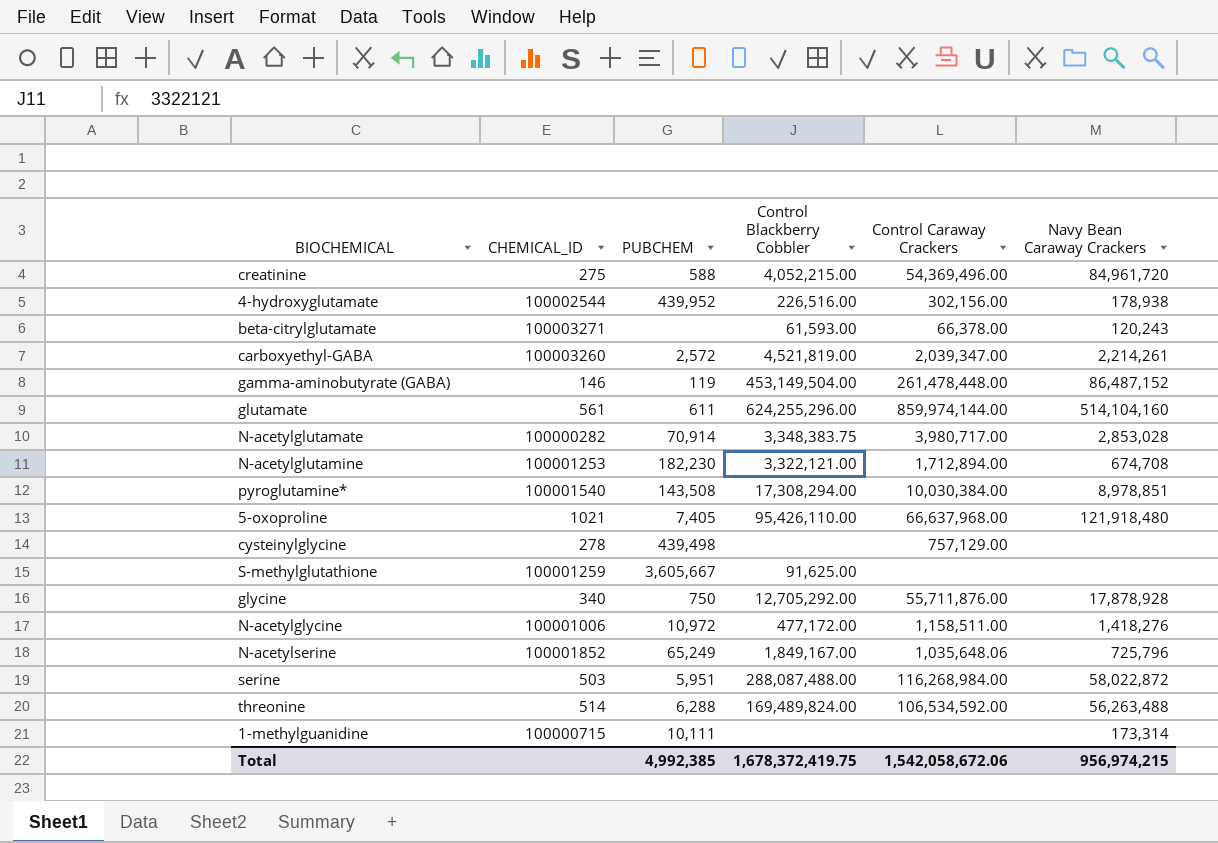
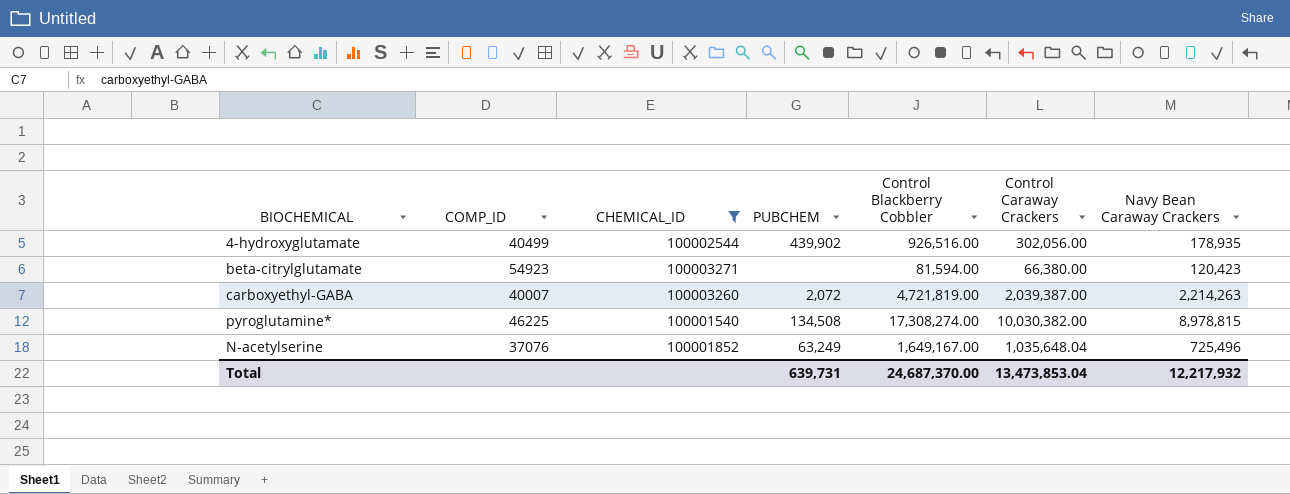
filter: none -> CHEMICAL_ID >= 100001540
column COMP_ID | position: none -> 2
4-hydroxyglutamate | PUBCHEM: 439,952 -> 439,902
4-hydroxyglutamate | Control Blackberry Cobbler: 226,516.00 -> 926,516.00
4-hydroxyglutamate | Control Caraway Crackers: 302,156.00 -> 302,056.00
4-hydroxyglutamate | Navy Bean Caraway Crackers: 178,938 -> 178,935
beta-citrylglutamate | Control Blackberry Cobbler: 61,593.00 -> 81,594.00
beta-citrylglutamate | Control Caraway Crackers: 66,378.00 -> 66,380.00
beta-citrylglutamate | Navy Bean Caraway Crackers: 120,243 -> 120,423
carboxyethyl-GABA | PUBCHEM: 2,572 -> 2,072
carboxyethyl-GABA | Control Blackberry Cobbler: 4,521,819.00 -> 4,721,819.00
carboxyethyl-GABA | Control Caraway Crackers: 2,039,347.00 -> 2,039,387.00
carboxyethyl-GABA | Navy Bean Caraway Crackers: 2,214,261 -> 2,214,263
pyroglutamine* | PUBCHEM: 143,508 -> 134,508
pyroglutamine* | Control Blackberry Cobbler: 17,308,294.00 -> 17,308,274.00
pyroglutamine* | Control Caraway Crackers: 10,030,384.00 -> 10,030,382.00
pyroglutamine* | Navy Bean Caraway Crackers: 8,978,851 -> 8,978,815
N-acetylserine | PUBCHEM: 65,249 -> 63,249
N-acetylserine | Control Blackberry Cobbler: 1,849,167.00 -> 1,649,167.00
N-acetylserine | Control Caraway Crackers: 1,035,648.06 -> 1,035,648.04
N-acetylserine | Navy Bean Caraway Crackers: 725,796 -> 725,496
Total | PUBCHEM: 4,992,385 -> 639,731
Total | Control Blackberry Cobbler: 1,678,372,419.75 -> 24,687,370.00
Total | Control Caraway Crackers: 1,542,058,672.06 -> 13,473,853.04
Total | Navy Bean Caraway Crackers: 956,974,215 -> 12,217,932

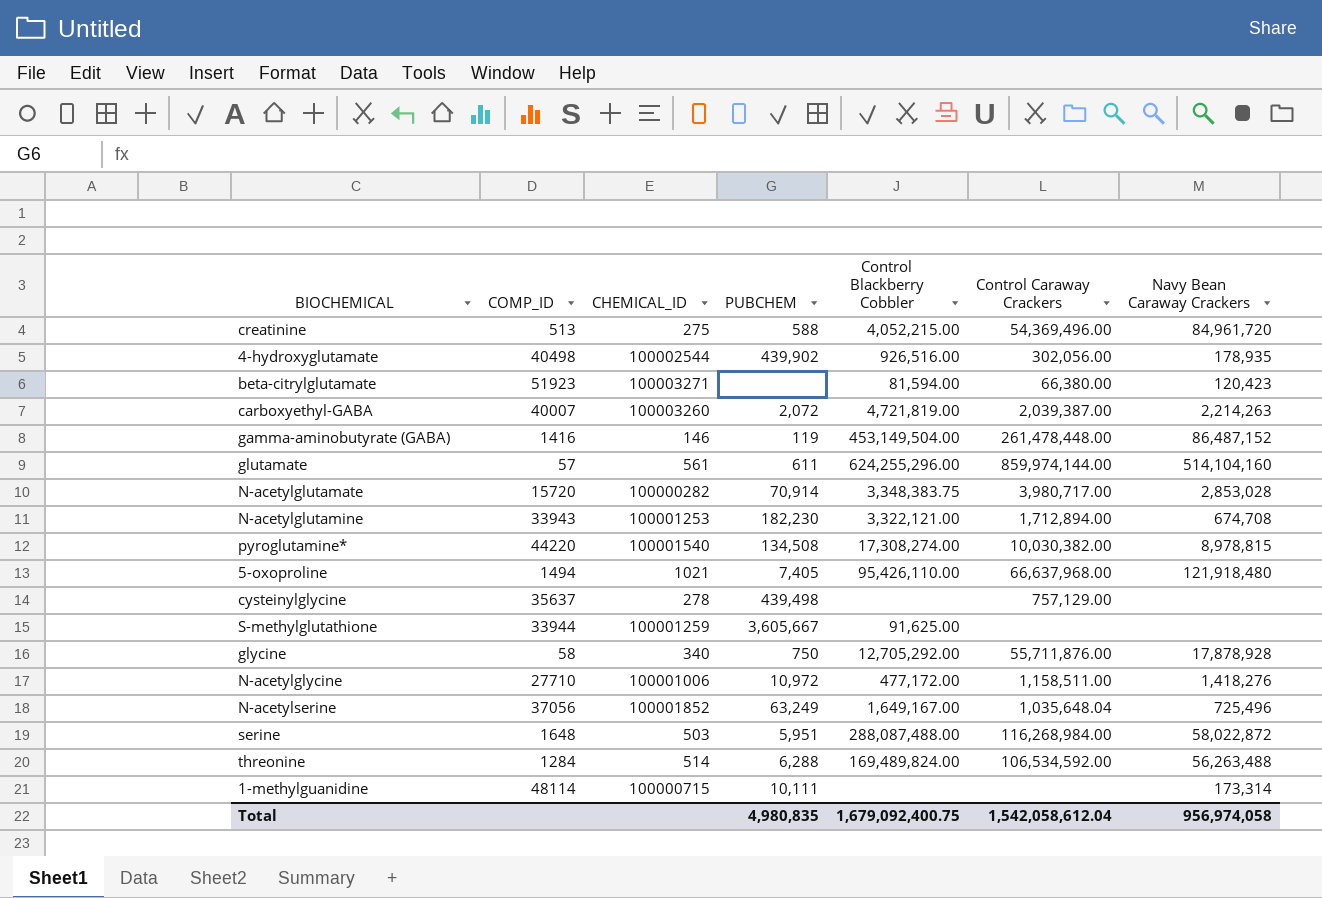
filter: CHEMICAL_ID >= 100001540 -> none
4-hydroxyglutamate | COMP_ID: 40499 -> 40498
beta-citrylglutamate | COMP_ID: 54923 -> 51923
pyroglutamine* | COMP_ID: 46225 -> 44220
N-acetylserine | COMP_ID: 37076 -> 37056
Total | PUBCHEM: 639,731 -> 4,980,835
Total | Control Blackberry Cobbler: 24,687,370.00 -> 1,679,092,400.75
Total | Control Caraway Crackers: 13,473,853.04 -> 1,542,058,612.04
Total | Navy Bean Caraway Crackers: 12,217,932 -> 956,974,058

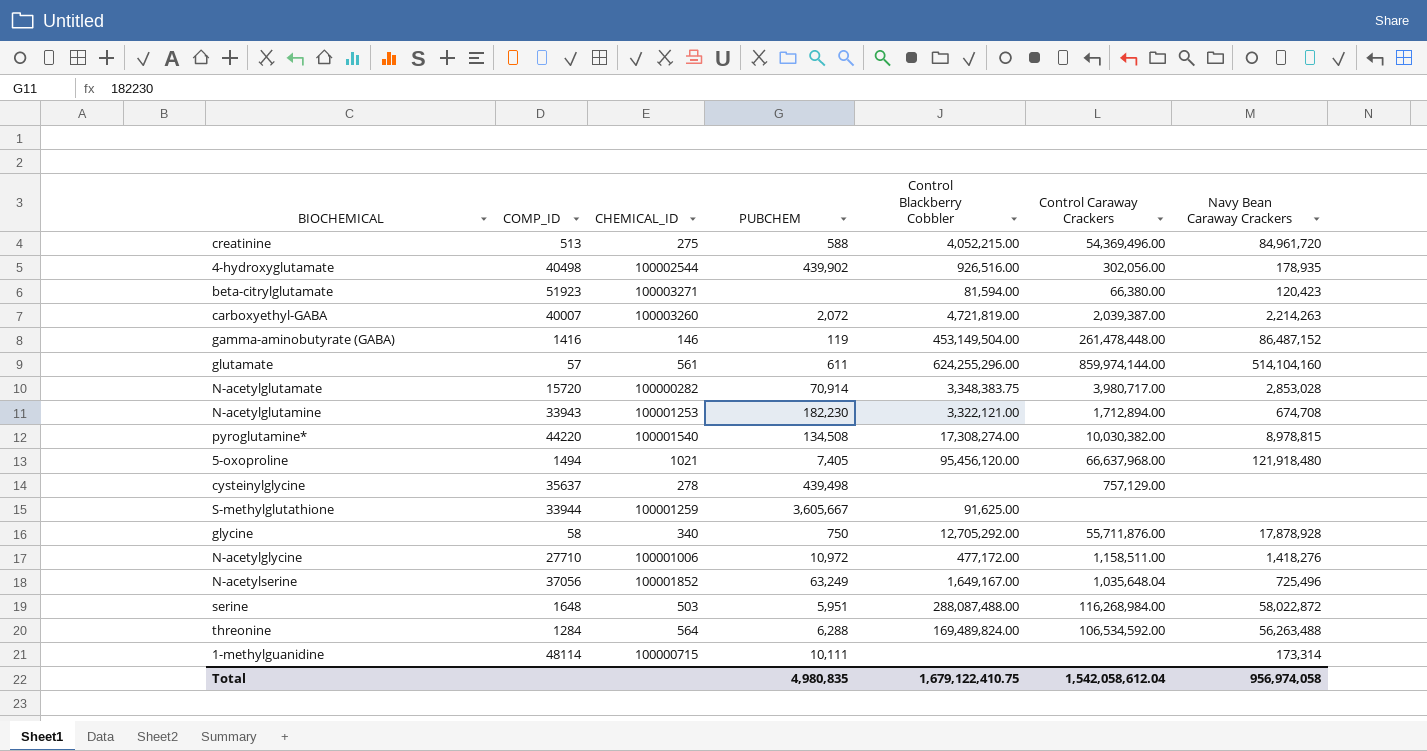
5-oxoproline | Control Blackberry Cobbler: 95,426,110.00 -> 95,456,120.00
threonine | CHEMICAL_ID: 514 -> 564
Total | Control Blackberry Cobbler: 1,679,092,400.75 -> 1,679,122,410.75

